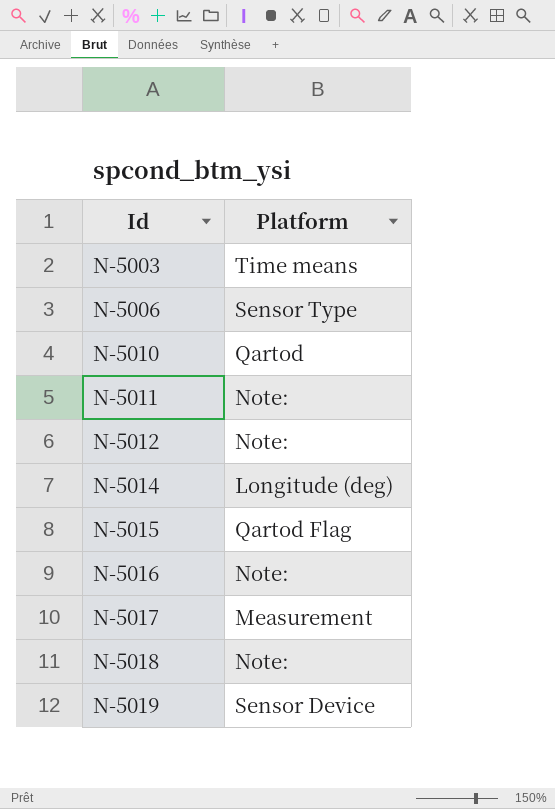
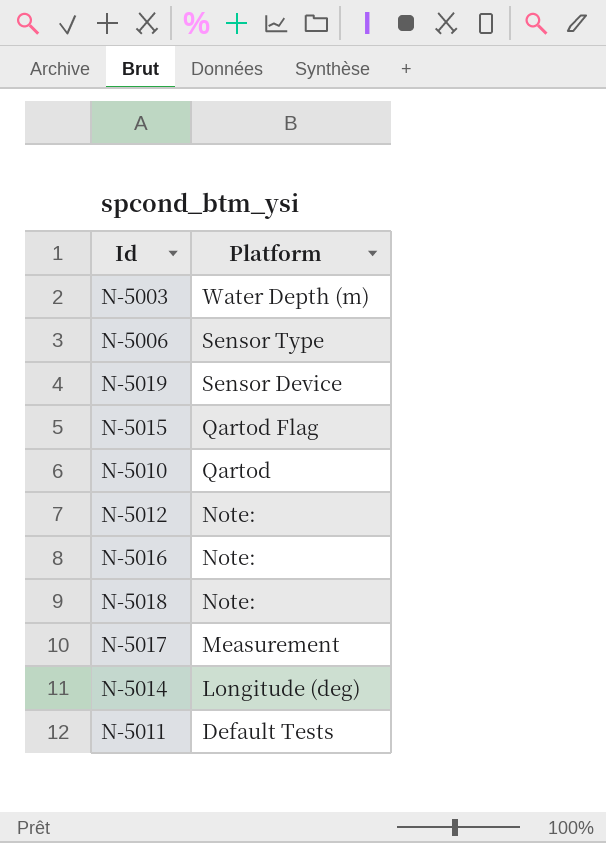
row order: Id ascending -> Platform descending
N-5003 | Platform: Time means -> Water Depth (m)
N-5011 | Platform: Note: -> Default Tests

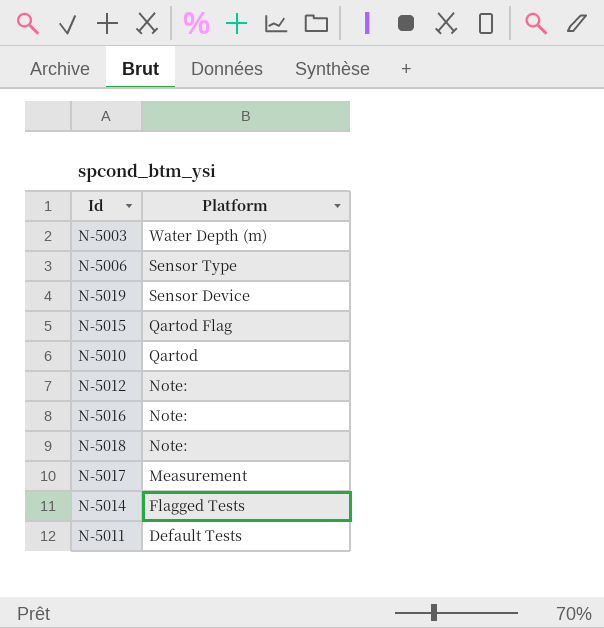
N-5014 | Platform: Longitude (deg) -> Flagged Tests

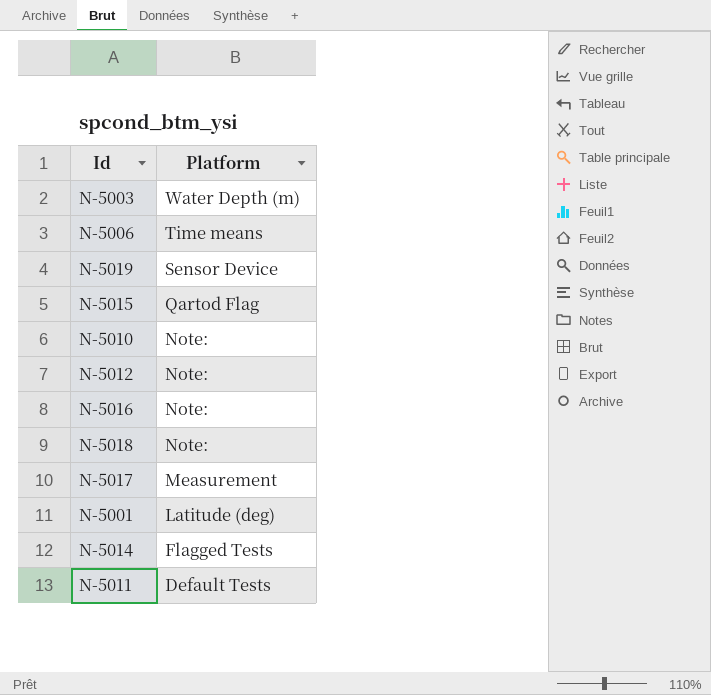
N-5006 | Platform: Sensor Type -> Time means
N-5010 | Platform: Qartod -> Note:
row N-5001: none -> Latitude (deg)

